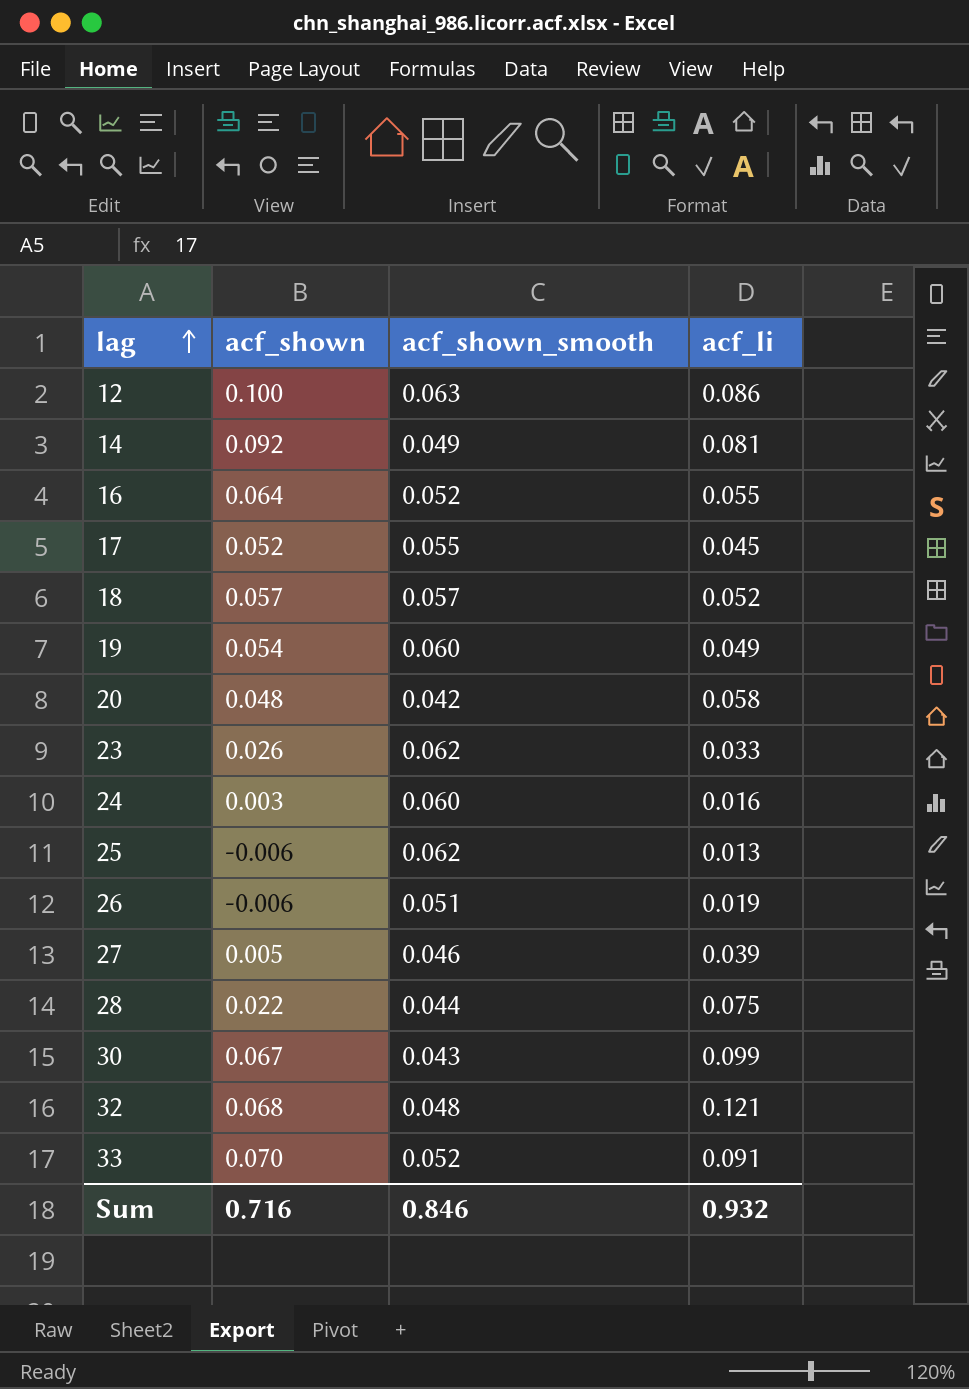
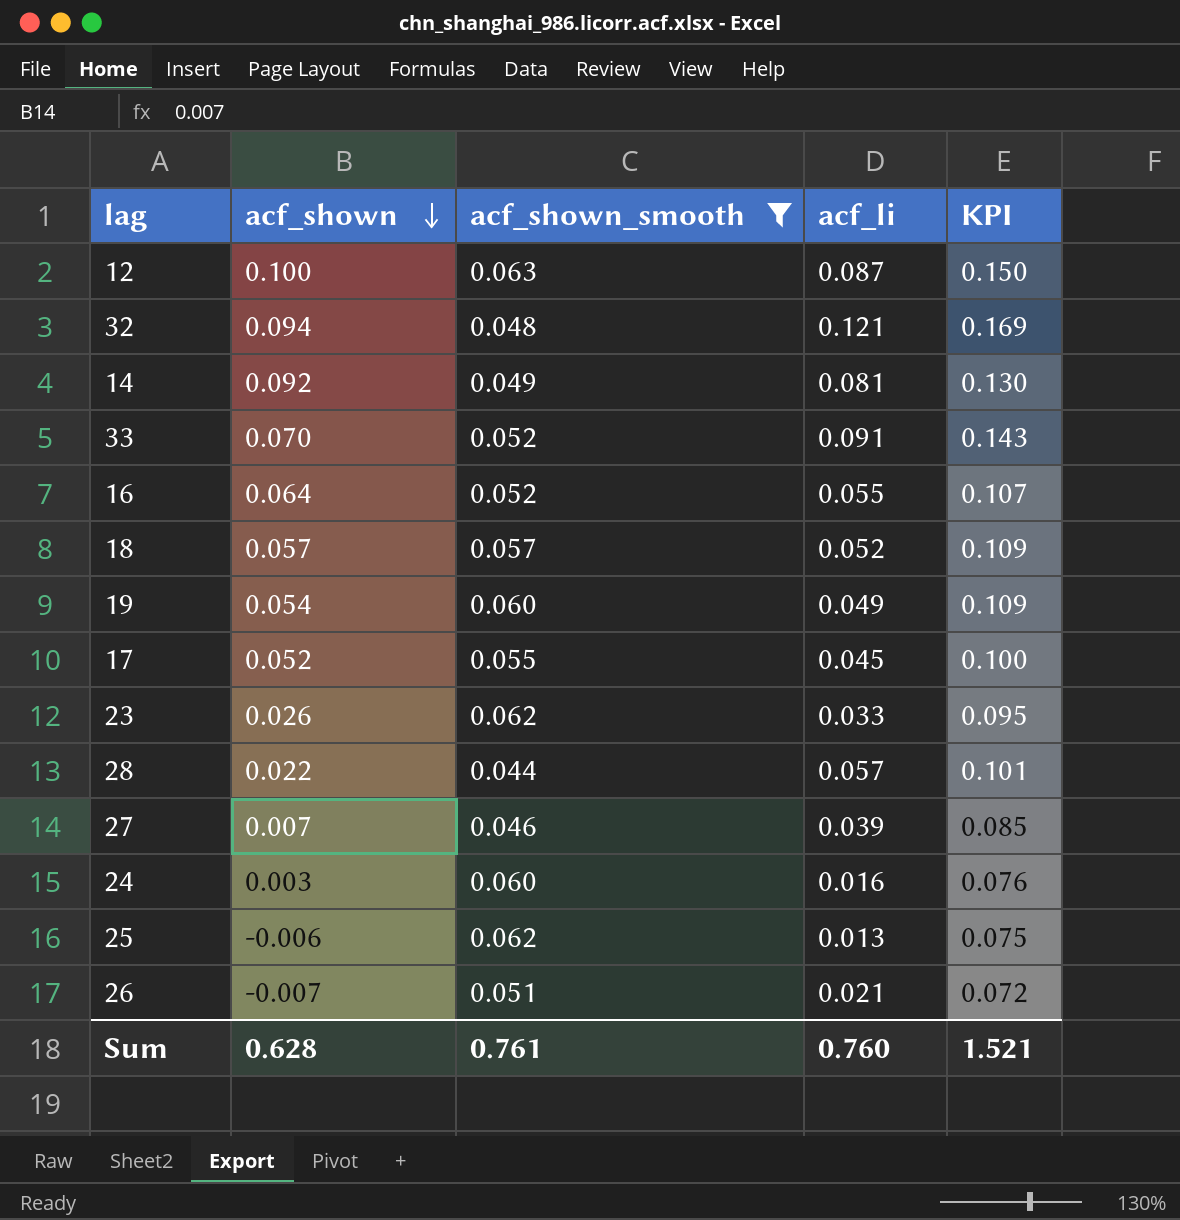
filter: none -> acf_shown_smooth >= 0.044
row order: lag ascending -> acf_shown descending
column KPI | formula: none -> [acf_shown_smooth] + [acf_li]
12 | acf_li: 0.086 -> 0.087
32 | acf_shown: 0.068 -> 0.094
28 | acf_li: 0.075 -> 0.057
27 | acf_shown: 0.005 -> 0.007
26 | acf_shown: -0.006 -> -0.007
26 | acf_li: 0.019 -> 0.021
Sum | acf_shown: 0.716 -> 0.628
Sum | acf_shown_smooth: 0.846 -> 0.761
Sum | acf_li: 0.932 -> 0.760

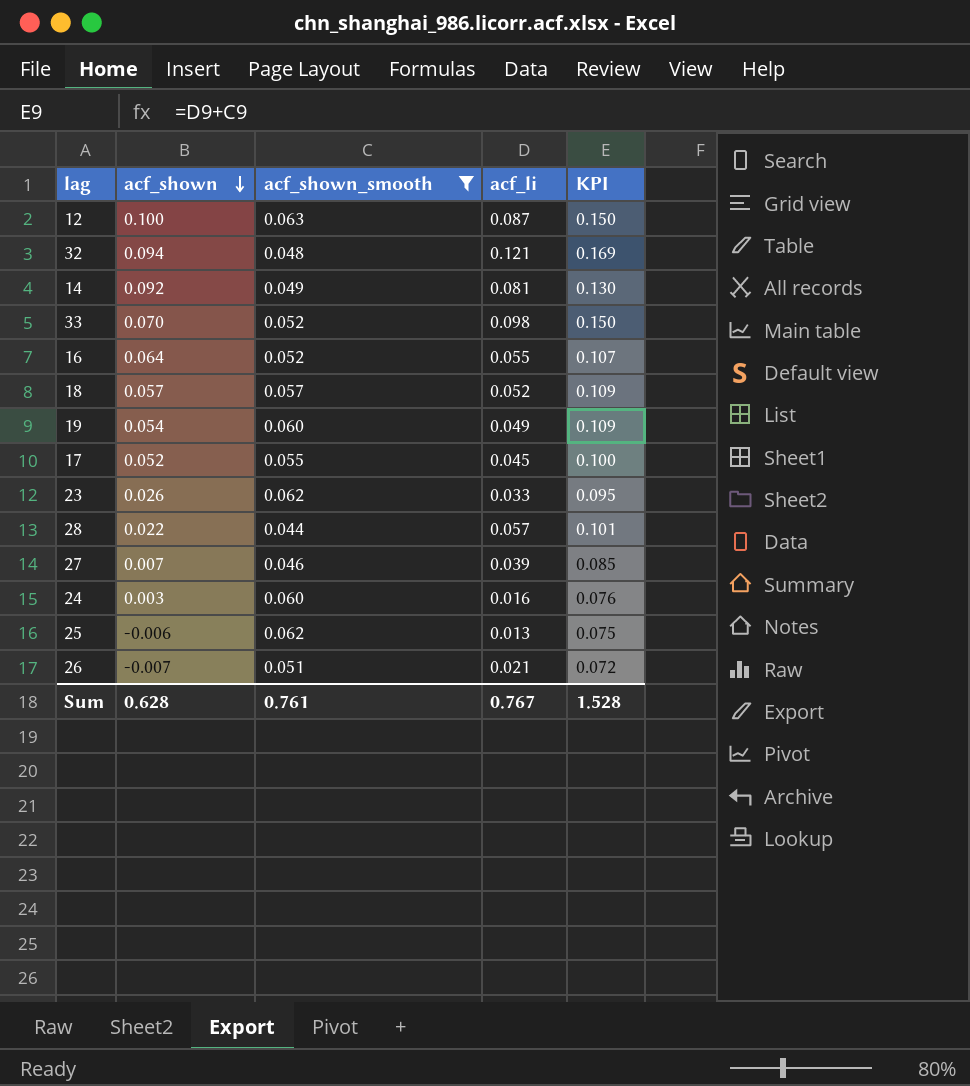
33 | acf_li: 0.091 -> 0.098
33 | KPI: 0.143 -> 0.150
Sum | acf_li: 0.760 -> 0.767
Sum | KPI: 1.521 -> 1.528

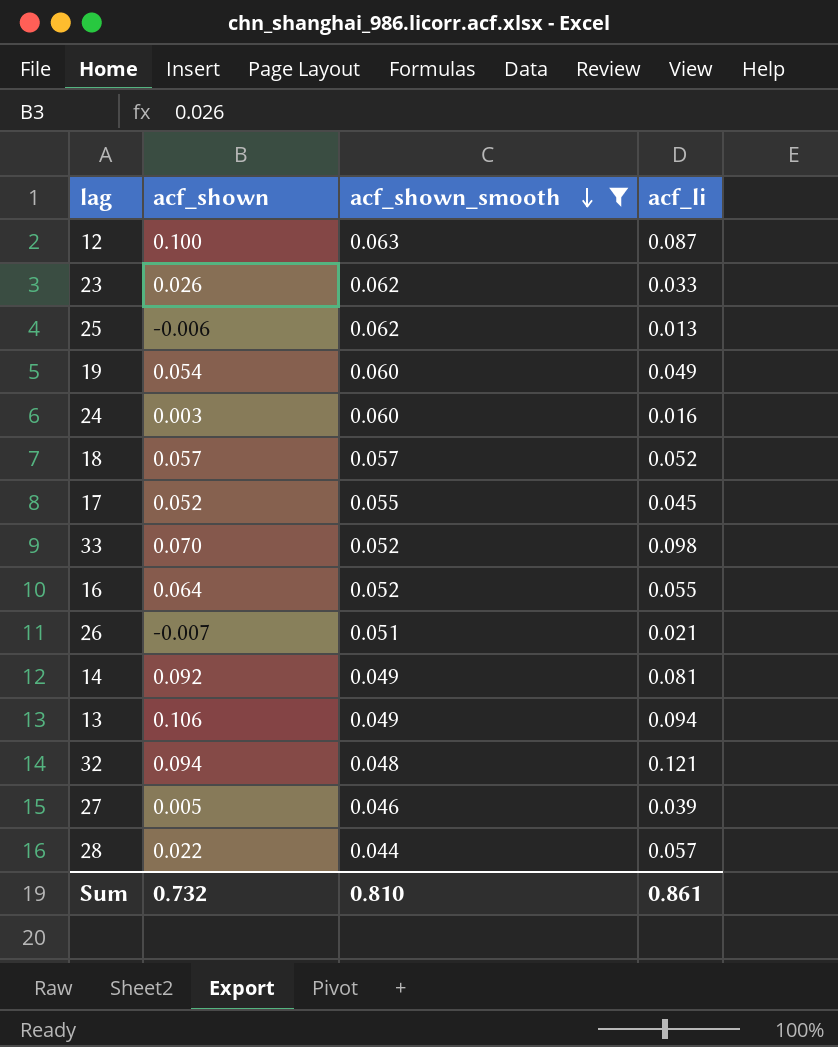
row order: acf_shown descending -> acf_shown_smooth descending
column KPI | formula: [acf_shown_smooth] + [acf_li] -> none
row 13: none -> 0.106 | 0.049 | 0.094
27 | acf_shown: 0.007 -> 0.005
Sum | acf_shown: 0.628 -> 0.732
Sum | acf_shown_smooth: 0.761 -> 0.810
Sum | acf_li: 0.767 -> 0.861

